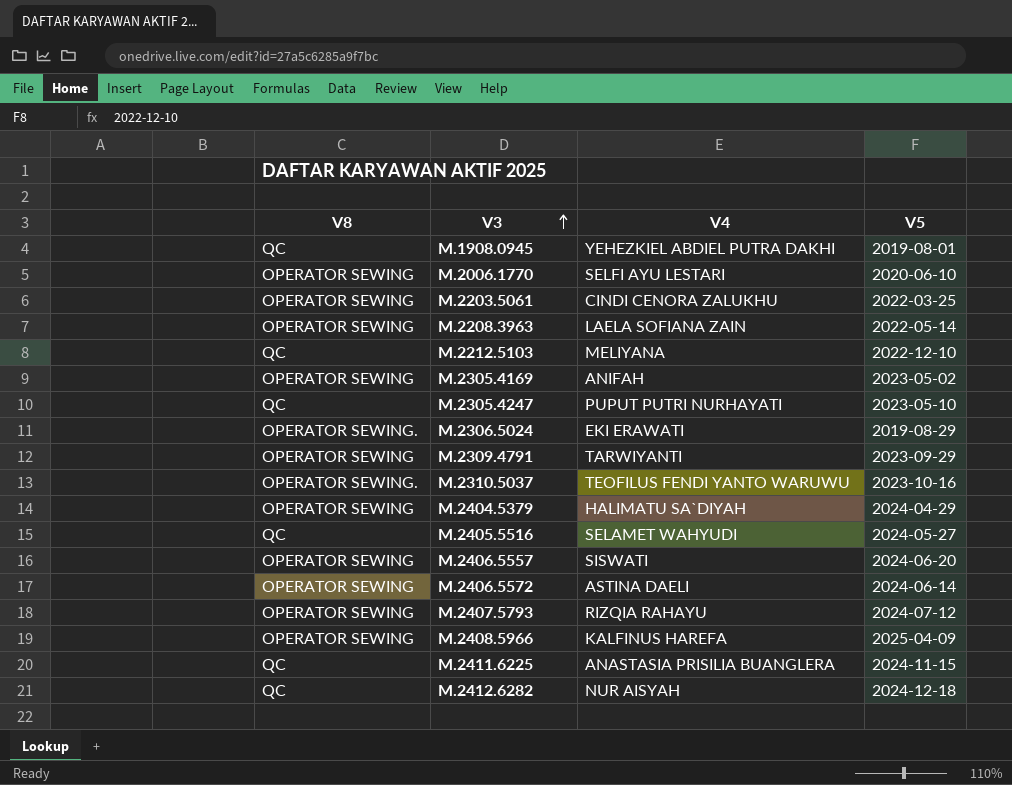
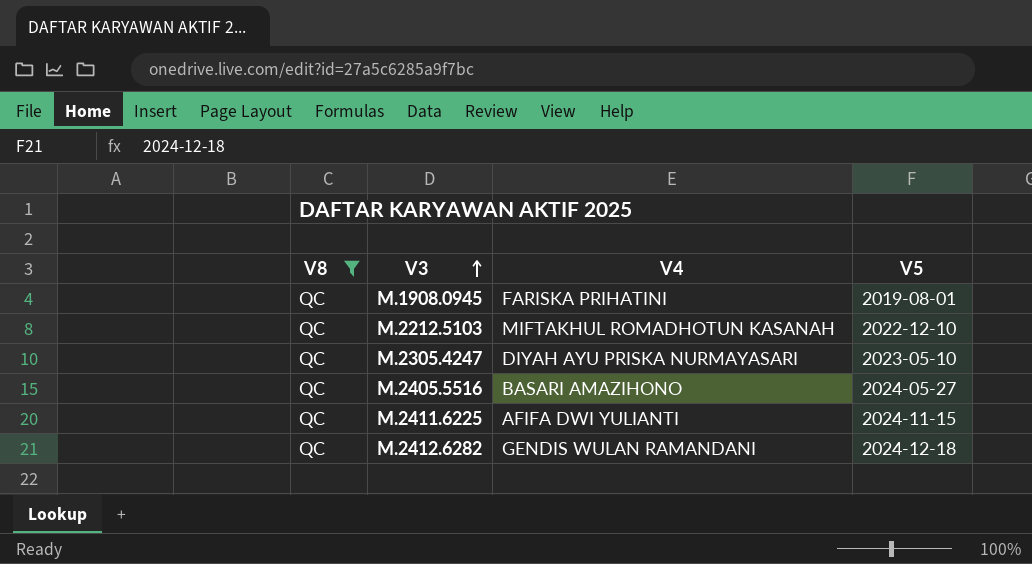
filter: none -> V8 = QC
M.1908.0945 | V4: YEHEZKIEL ABDIEL PUTRA DAKHI -> FARISKA PRIHATINI
M.2212.5103 | V4: MELIYANA -> MIFTAKHUL ROMADHOTUN KASANAH
M.2305.4247 | V4: PUPUT PUTRI NURHAYATI -> DIYAH AYU PRISKA NURMAYASARI
M.2405.5516 | V4: SELAMET WAHYUDI -> BASARI AMAZIHONO
M.2411.6225 | V4: ANASTASIA PRISILIA BUANGLERA -> AFIFA DWI YULIANTI
M.2412.6282 | V4: NUR AISYAH -> GENDIS WULAN RAMANDANI

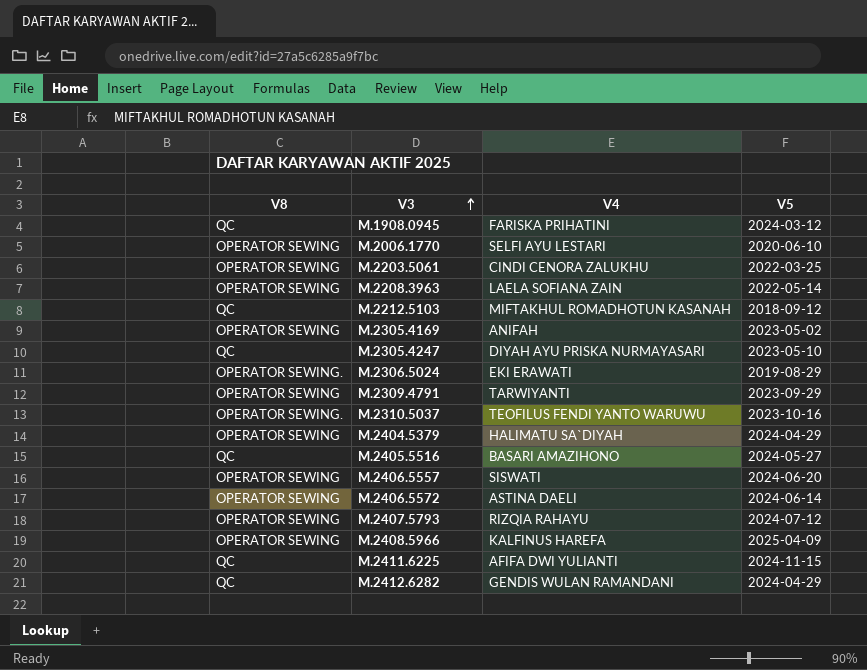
filter: V8 = QC -> none
M.1908.0945 | V5: 2019-08-01 -> 2024-03-12
M.2212.5103 | V5: 2022-12-10 -> 2018-09-12
M.2412.6282 | V5: 2024-12-18 -> 2024-04-29

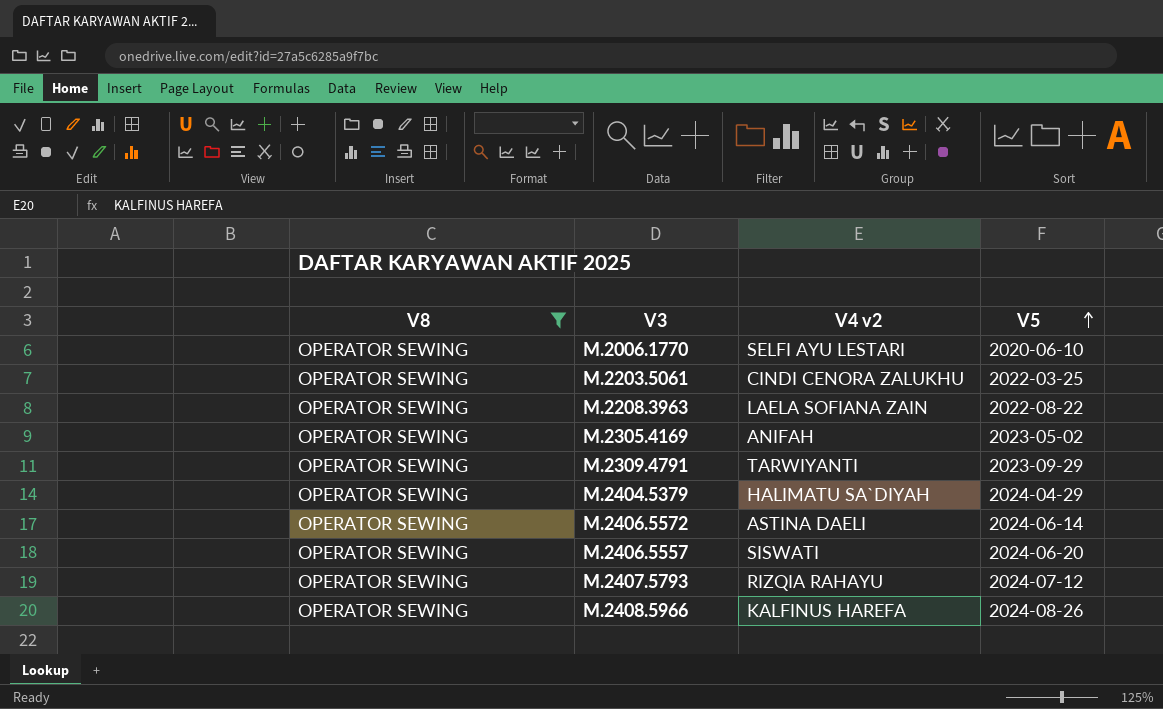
filter: none -> V8 = OPERATOR SEWING
row order: V3 ascending -> V5 ascending
column name: V4 -> V4 v2
M.2208.3963 | V5: 2022-05-14 -> 2022-08-22
M.2408.5966 | V5: 2025-04-09 -> 2024-08-26

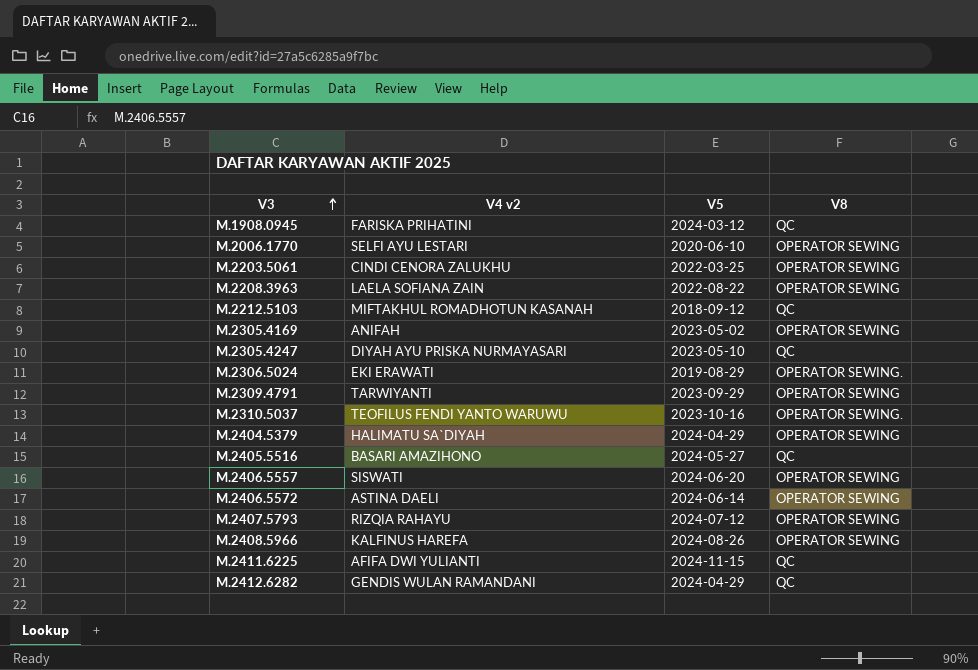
filter: V8 = OPERATOR SEWING -> none
row order: V5 ascending -> V3 ascending
column V8 | position: 1 -> 4

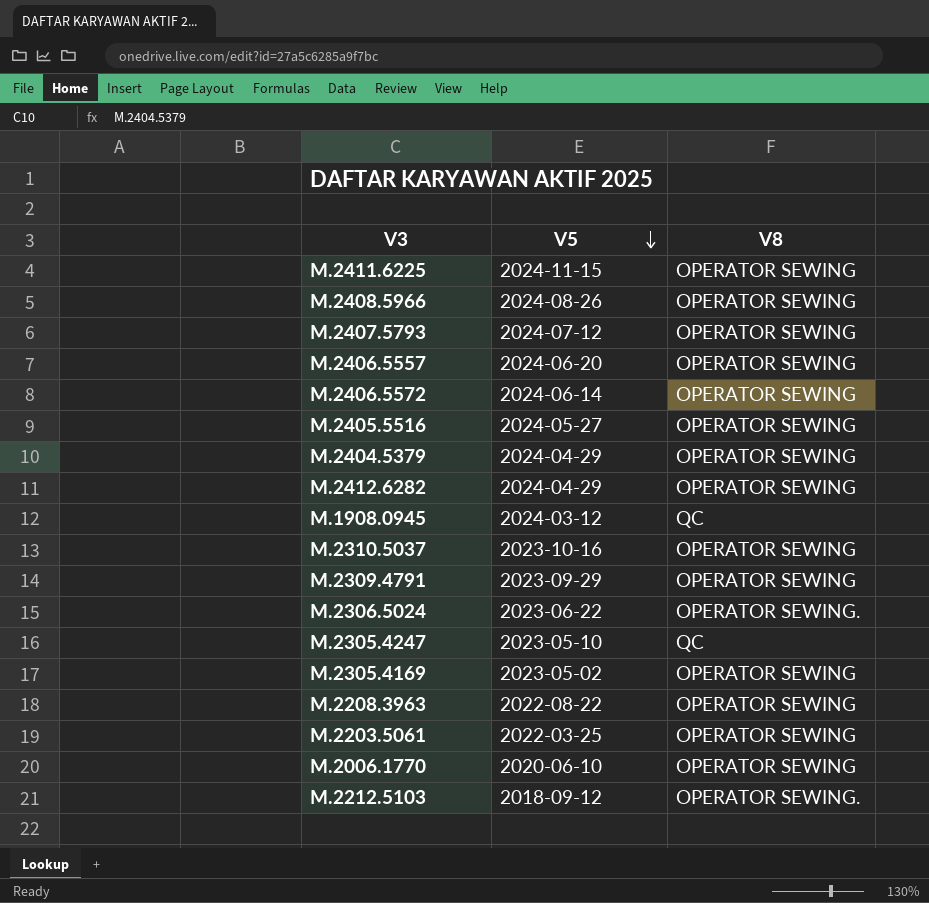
row order: V3 ascending -> V5 descending
column V4 v2 | position: 2 -> none
M.2411.6225 | V8: QC -> OPERATOR SEWING
M.2405.5516 | V8: QC -> OPERATOR SEWING
M.2412.6282 | V8: QC -> OPERATOR SEWING
M.2310.5037 | V8: OPERATOR SEWING. -> OPERATOR SEWING
M.2306.5024 | V5: 2019-08-29 -> 2023-06-22
M.2212.5103 | V8: QC -> OPERATOR SEWING.

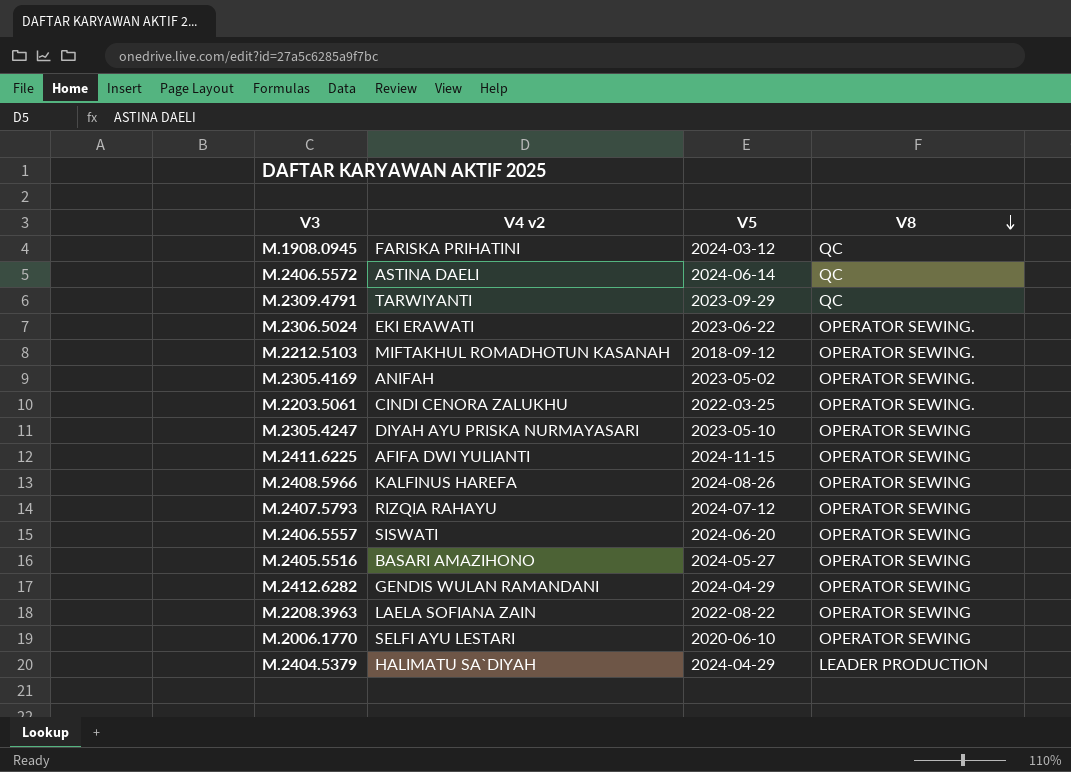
row order: V5 descending -> V8 descending
column V4 v2 | position: none -> 2
row M.2310.5037: 2023-10-16 | OPERATOR SEWING -> none
M.2406.5572 | V8: OPERATOR SEWING -> QC
M.2309.4791 | V8: OPERATOR SEWING -> QC
M.2305.4169 | V8: OPERATOR SEWING -> OPERATOR SEWING.
M.2203.5061 | V8: OPERATOR SEWING -> OPERATOR SEWING.
M.2305.4247 | V8: QC -> OPERATOR SEWING
M.2404.5379 | V8: OPERATOR SEWING -> LEADER PRODUCTION

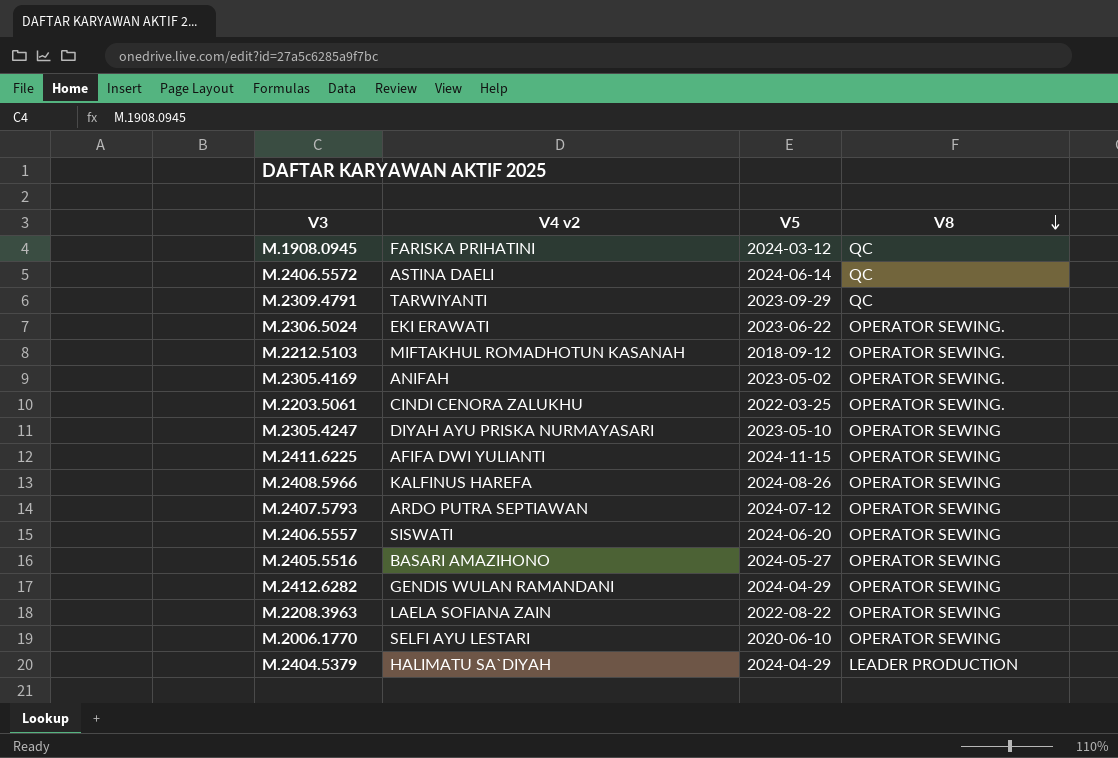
M.2407.5793 | V4 v2: RIZQIA RAHAYU -> ARDO PUTRA SEPTIAWAN

